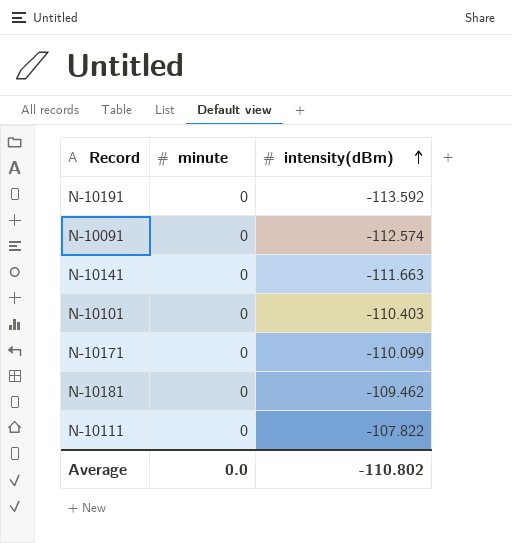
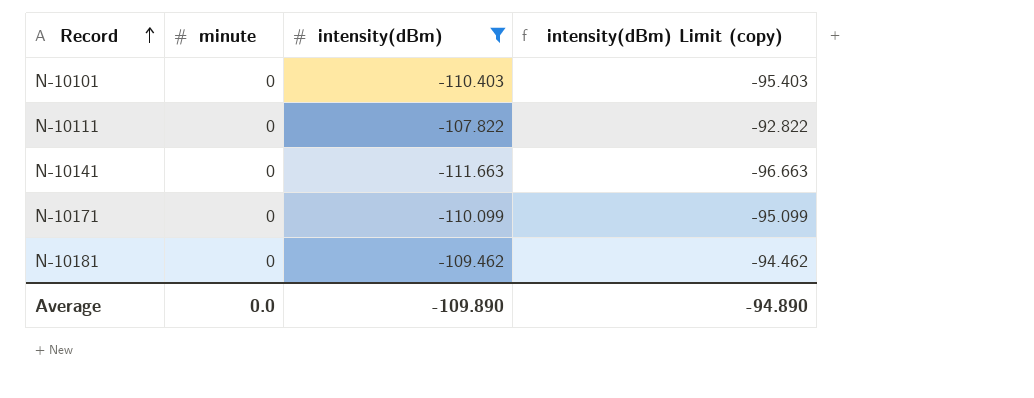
filter: none -> intensity(dBm) >= -111.663
row order: intensity(dBm) ascending -> Record ascending
column intensity(dBm) Limit (copy) | formula: none -> [intensity(dBm)] + 15
Average | intensity(dBm): -110.802 -> -109.890

